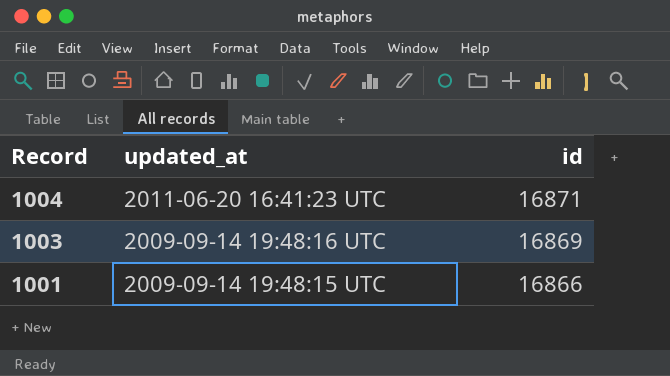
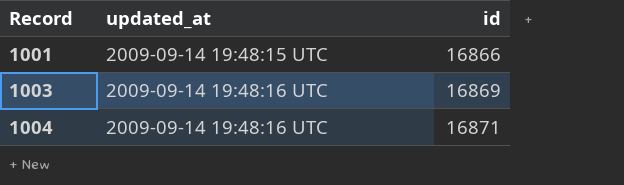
row order: Record descending -> Record ascending
1004 | updated_at: 2011-06-20 16:41:23 UTC -> 2009-09-14 19:48:16 UTC

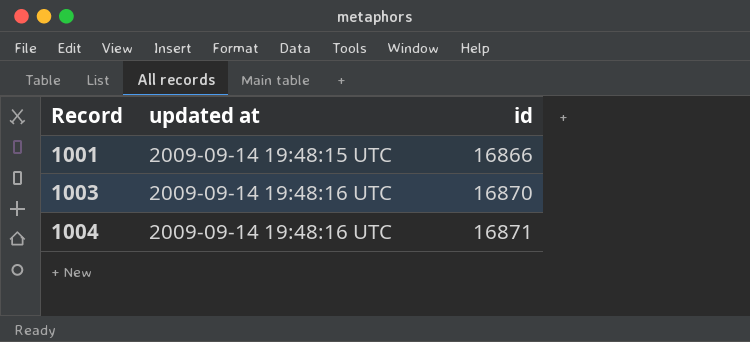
column name: updated_at -> updated at
1003 | id: 16869 -> 16870

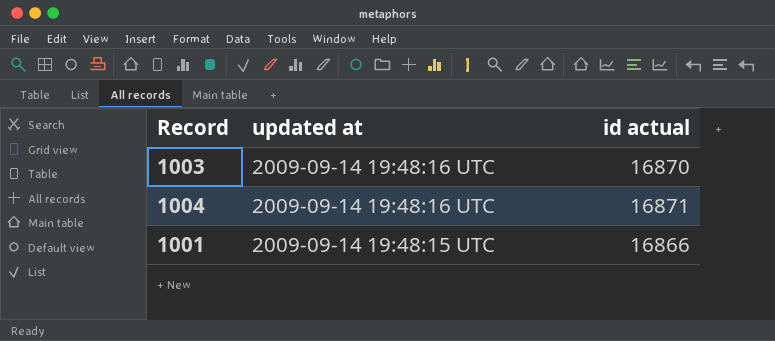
row order: Record ascending -> updated at descending
column name: id -> id actual

